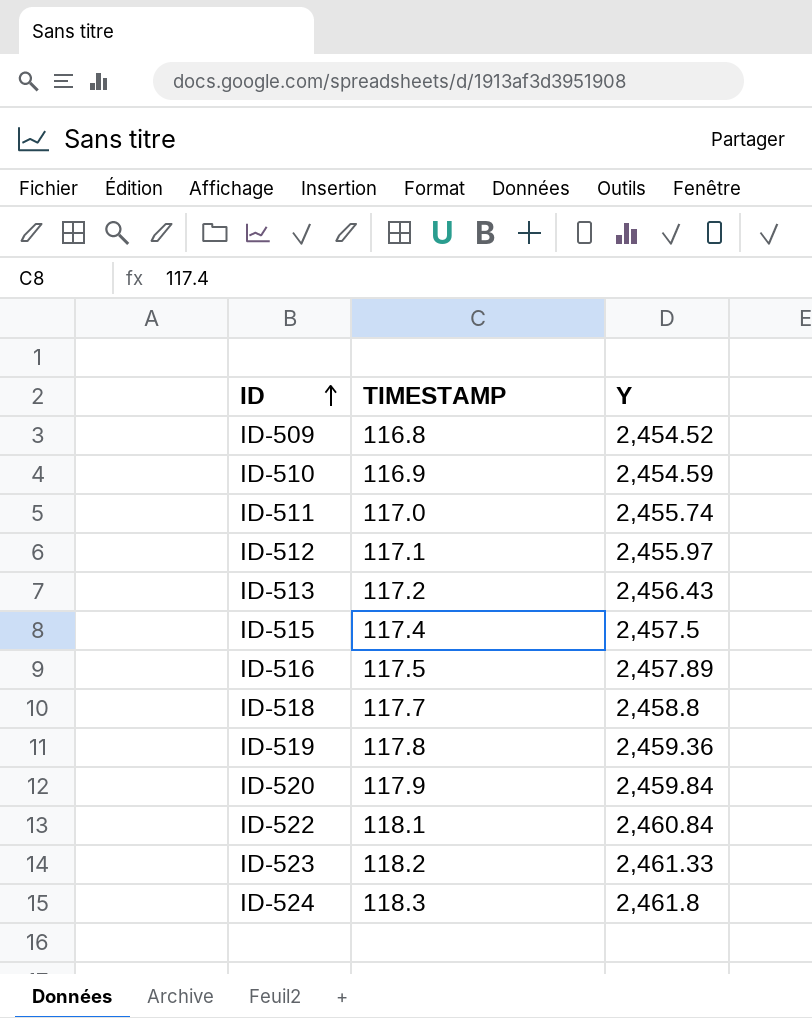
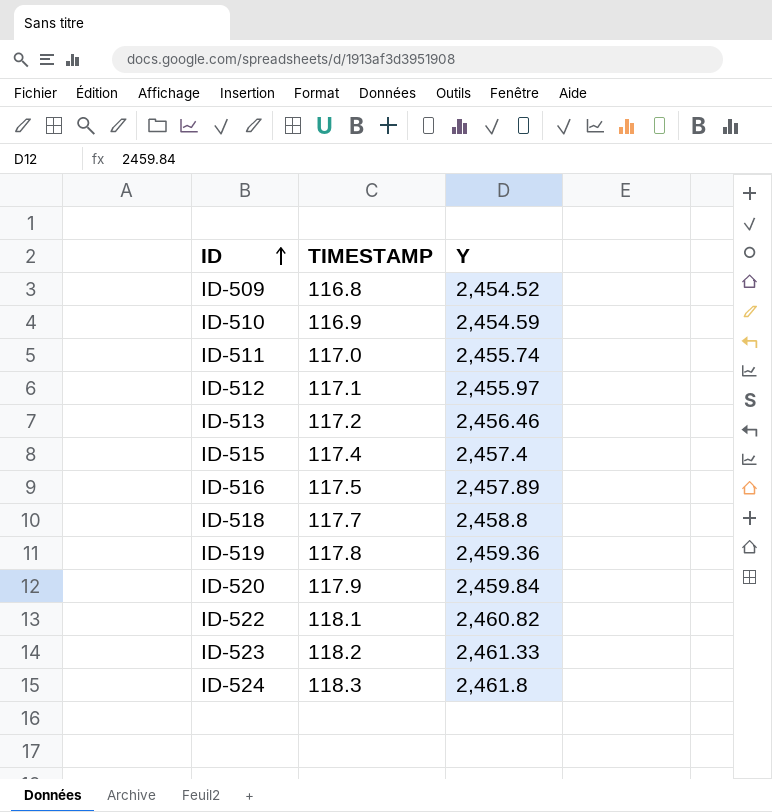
ID-513 | Y: 2,456.43 -> 2,456.46
ID-515 | Y: 2,457.5 -> 2,457.4
ID-522 | Y: 2,460.84 -> 2,460.82

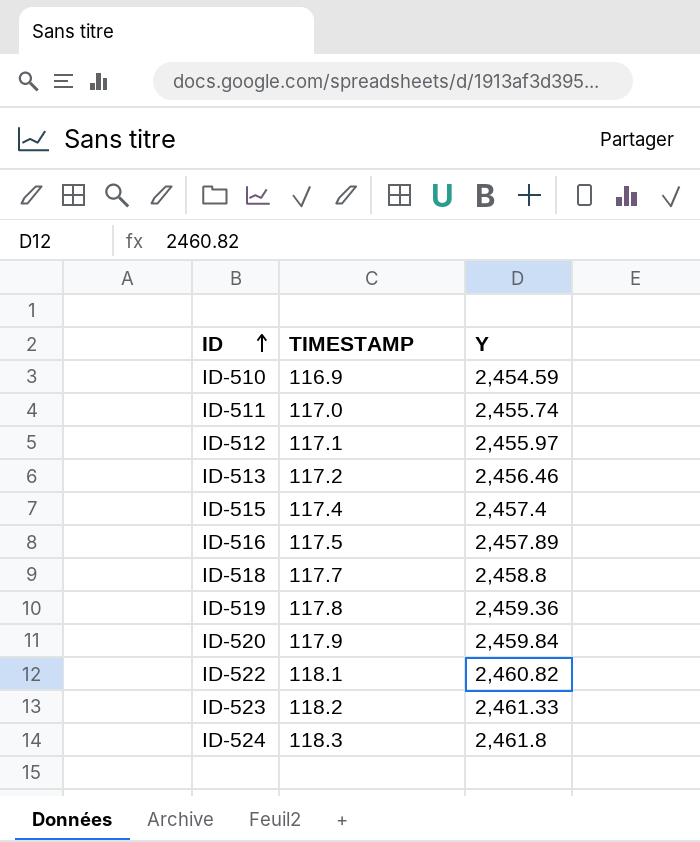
row ID-509: 116.8 | 2,454.52 -> none

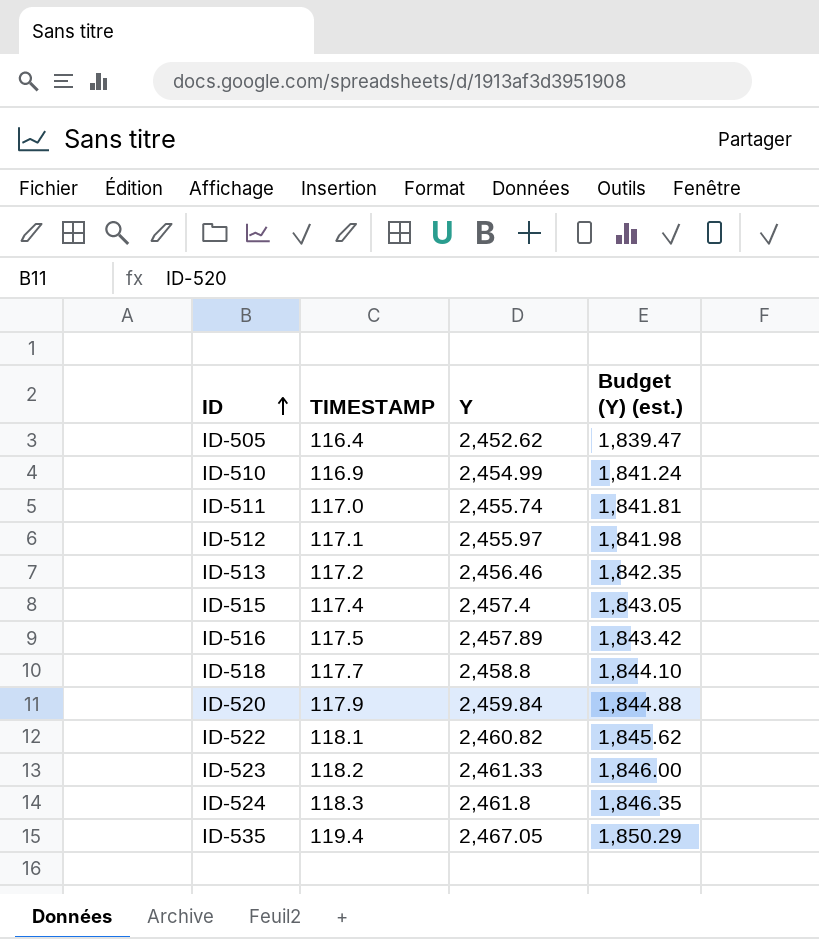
column Budget (Y) (est.) | formula: none -> [Y] * 0.75
row ID-519: 117.8 | 2,459.36 -> none
row ID-505: none -> 116.4 | 2,452.62 | 1,839.47
ID-510 | Y: 2,454.59 -> 2,454.99
row ID-535: none -> 119.4 | 2,467.05 | 1,850.29

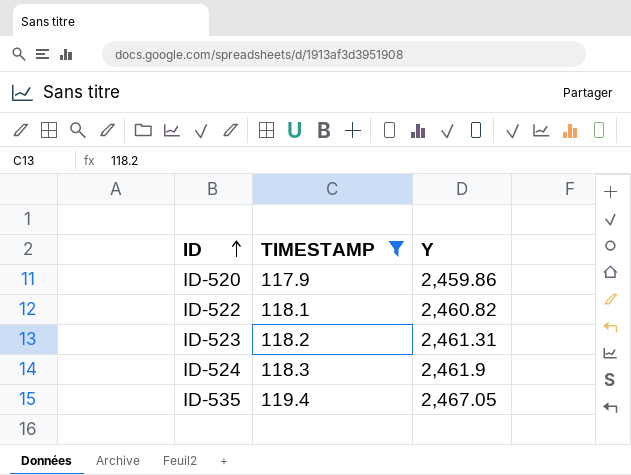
filter: none -> TIMESTAMP >= 117.9
column Budget (Y) (est.) | formula: [Y] * 0.75 -> none
ID-520 | Y: 2,459.84 -> 2,459.86
ID-523 | Y: 2,461.33 -> 2,461.31
ID-524 | Y: 2,461.8 -> 2,461.9

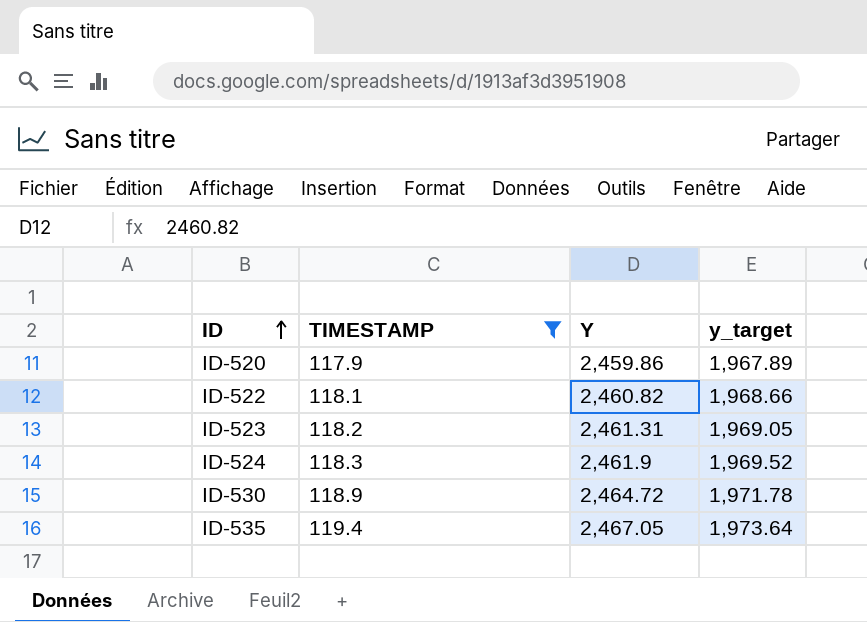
column y_target | formula: none -> [Y] * 0.8
row ID-530: none -> 118.9 | 2,464.72 | 1,971.78

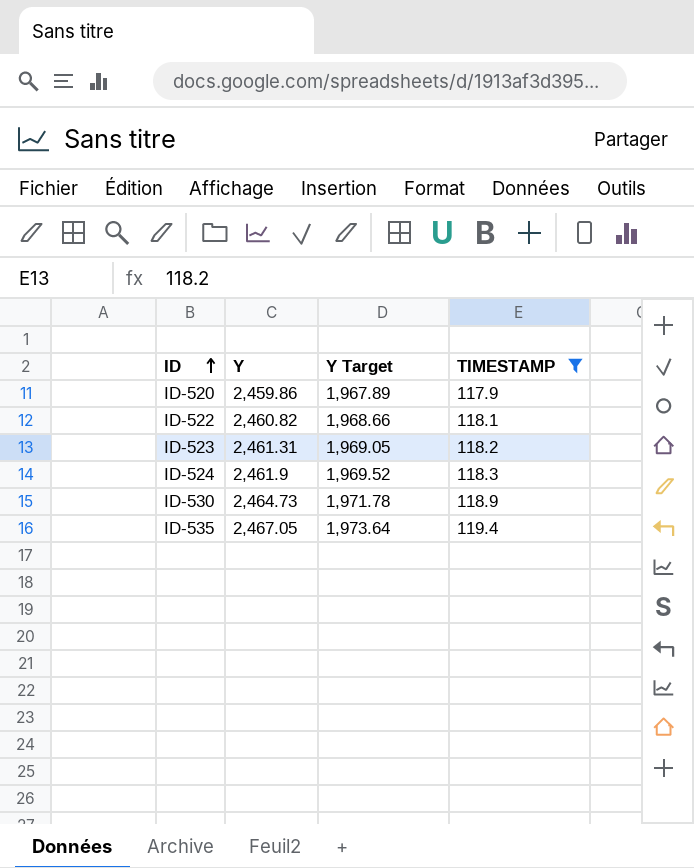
column name: y_target -> Y Target
column TIMESTAMP | position: 2 -> 4
ID-530 | Y: 2,464.72 -> 2,464.73

